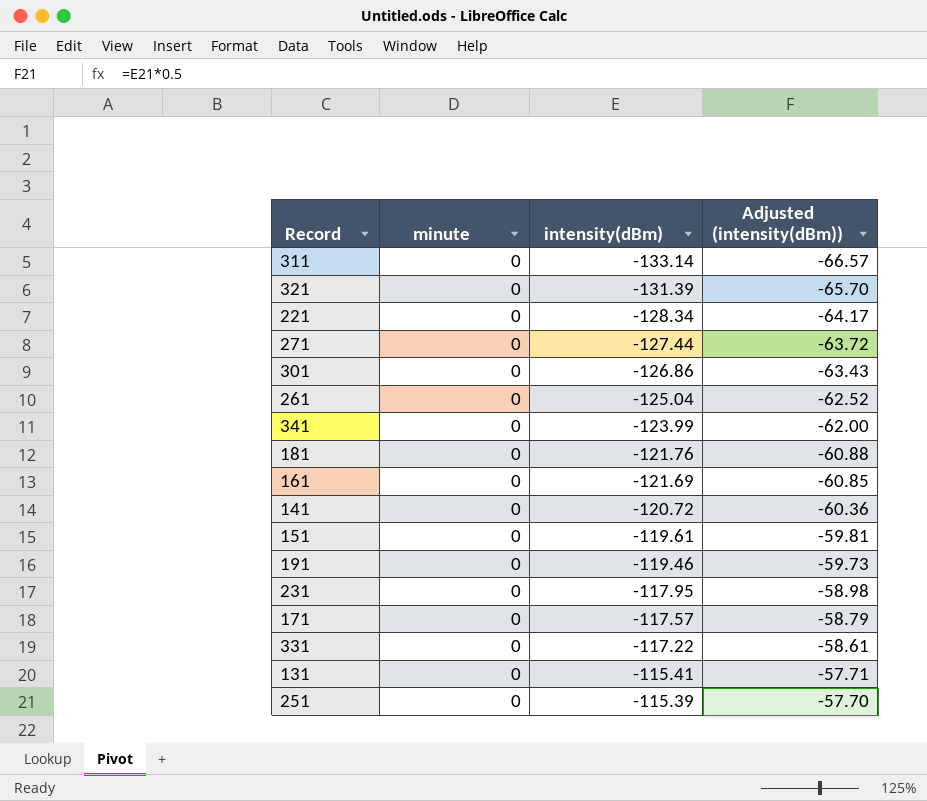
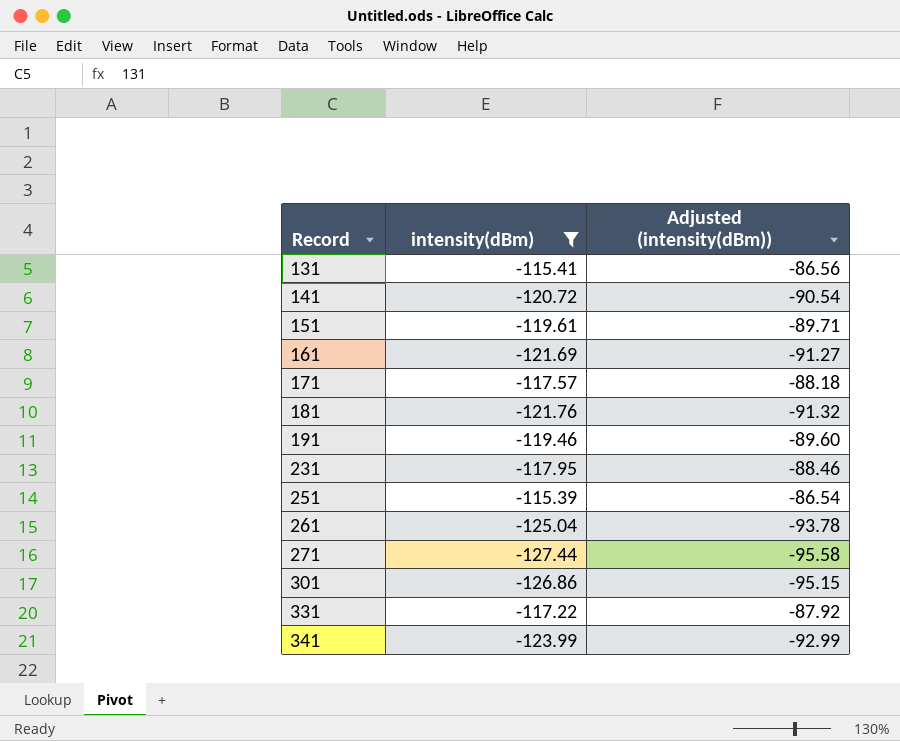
filter: none -> intensity(dBm) >= -127.44
row order: intensity(dBm) ascending -> Record ascending
column minute | position: 2 -> none
column Adjusted (intensity(dBm)) | formula: [intensity(dBm)] * 0.5 -> [intensity(dBm)] * 0.75

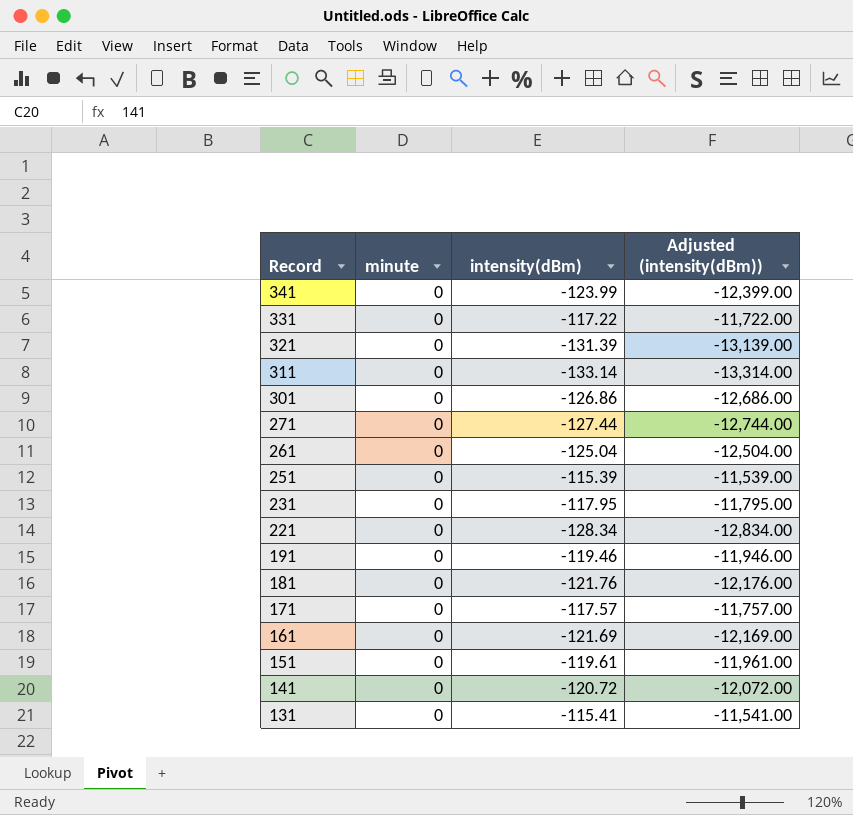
filter: intensity(dBm) >= -127.44 -> none
row order: Record ascending -> Record descending
column minute | position: none -> 2
column Adjusted (intensity(dBm)) | formula: [intensity(dBm)] * 0.75 -> [intensity(dBm)] * 100

